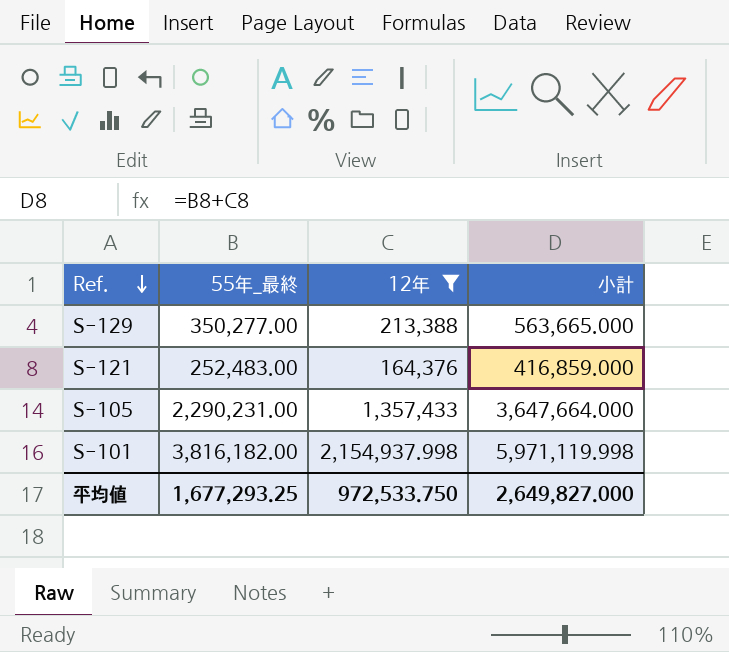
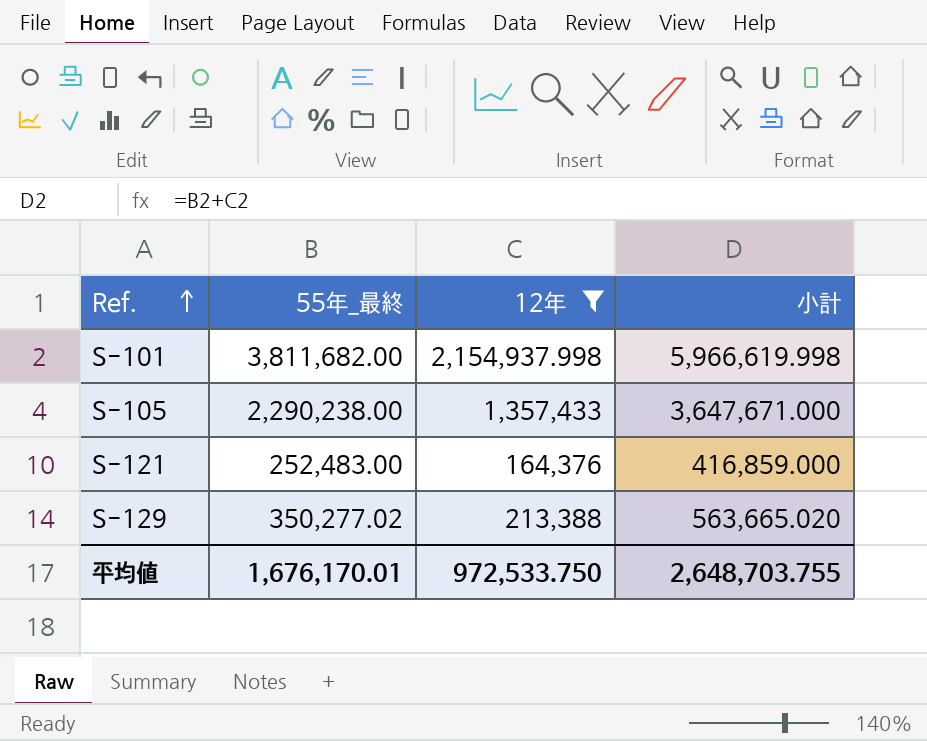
row order: Ref. descending -> Ref. ascending
S-101 | 55年_最終: 3,816,182.00 -> 3,811,682.00
S-101 | 小計: 5,971,119.998 -> 5,966,619.998
S-105 | 55年_最終: 2,290,231.00 -> 2,290,238.00
S-105 | 小計: 3,647,664.000 -> 3,647,671.000
S-129 | 55年_最終: 350,277.00 -> 350,277.02
S-129 | 小計: 563,665.000 -> 563,665.020
平均値 | 55年_最終: 1,677,293.25 -> 1,676,170.01
平均値 | 小計: 2,649,827.000 -> 2,648,703.755

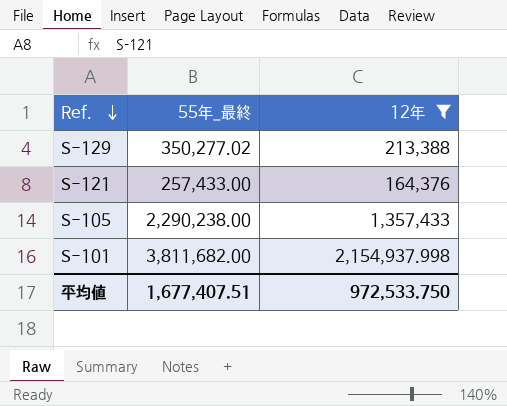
row order: Ref. ascending -> Ref. descending
column 小計 | formula: [55年_最終] + [12年] -> none
S-121 | 55年_最終: 252,483.00 -> 257,433.00
平均値 | 55年_最終: 1,676,170.01 -> 1,677,407.51

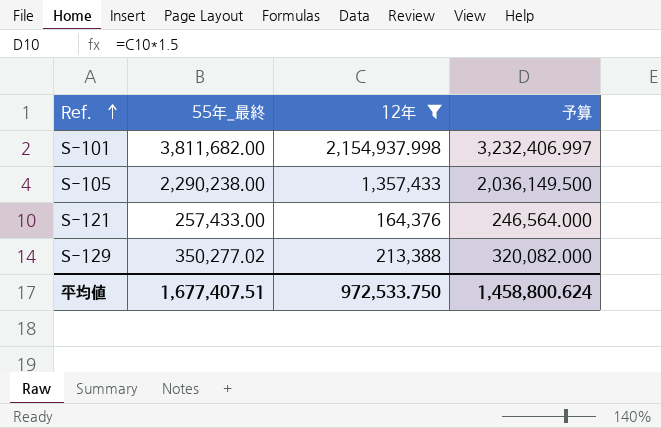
row order: Ref. descending -> Ref. ascending
column 予算 | formula: none -> [12年] * 1.5

